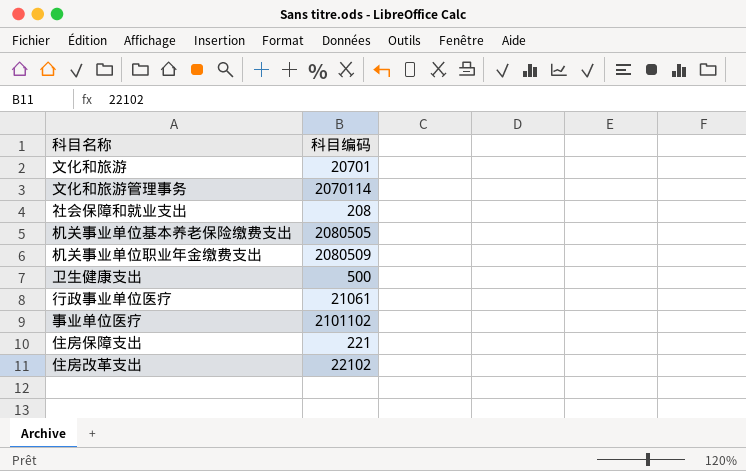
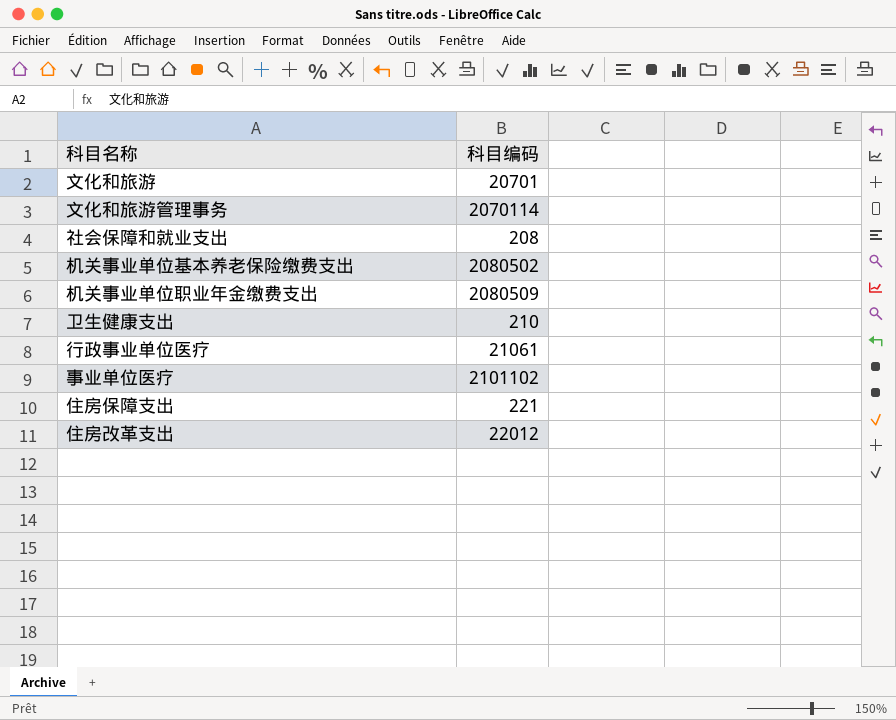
机关事业单位基本养老保险缴费支出 | 科目编码: 2080505 -> 2080502
卫生健康支出 | 科目编码: 500 -> 210
住房改革支出 | 科目编码: 22102 -> 22012

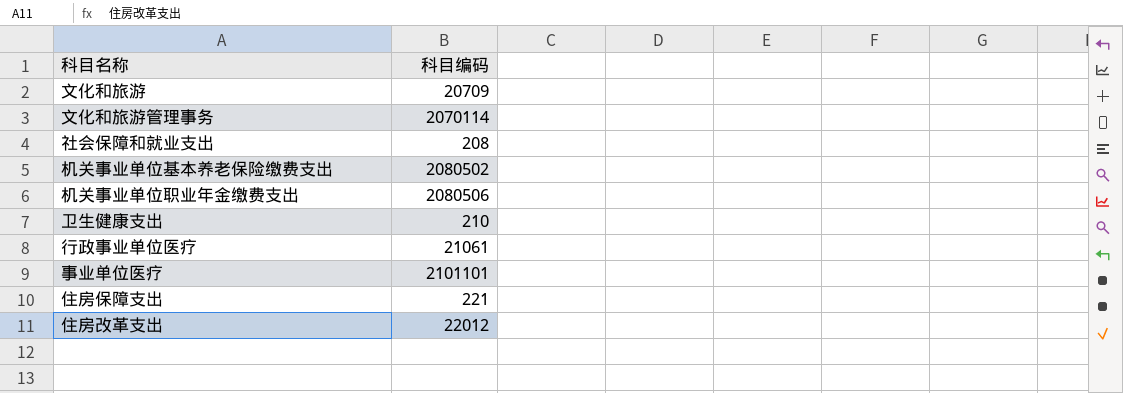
文化和旅游 | 科目编码: 20701 -> 20709
机关事业单位职业年金缴费支出 | 科目编码: 2080509 -> 2080506
事业单位医疗 | 科目编码: 2101102 -> 2101101

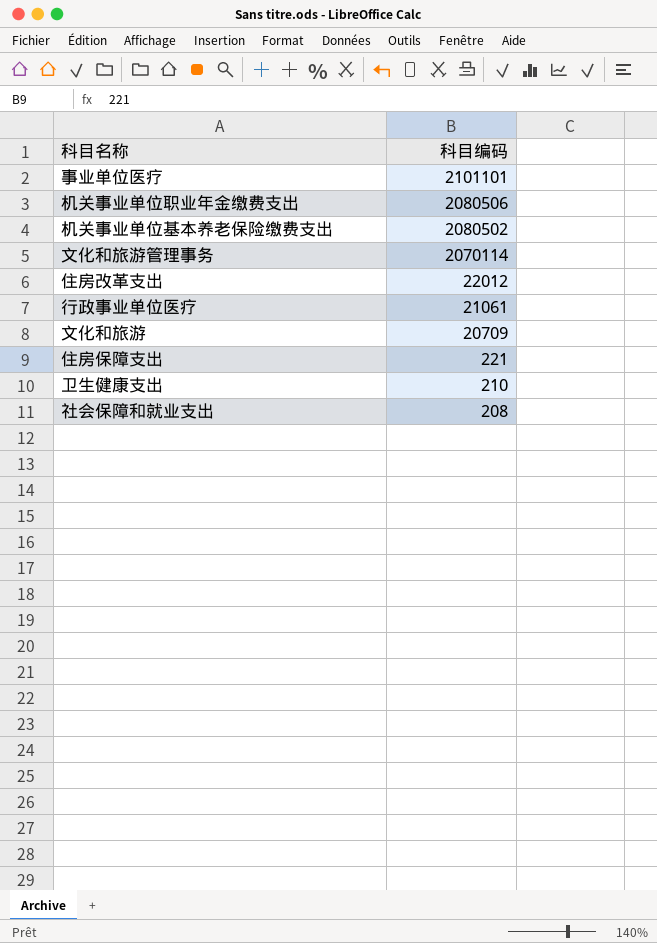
row order: none -> 科目编码 descending

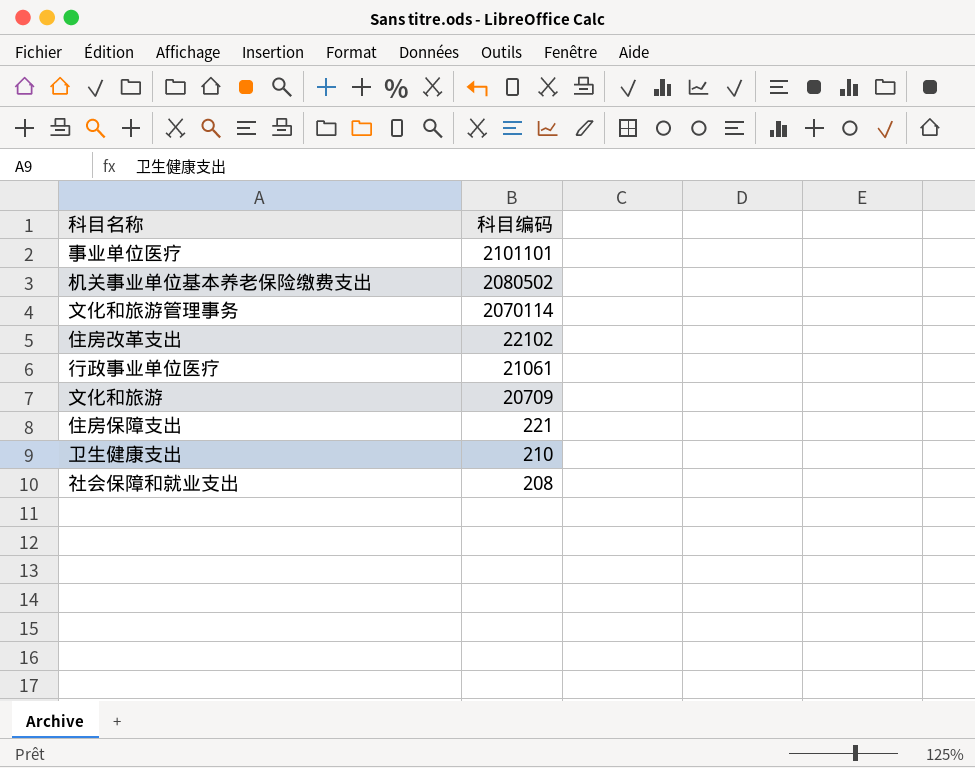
row 机关事业单位职业年金缴费支出: 2080506 -> none
住房改革支出 | 科目编码: 22012 -> 22102

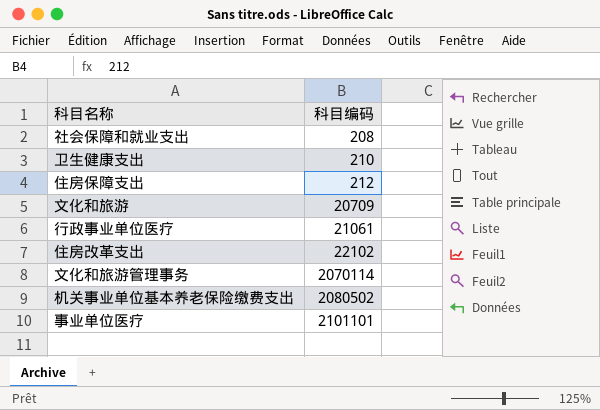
row order: 科目编码 descending -> 科目编码 ascending
住房保障支出 | 科目编码: 221 -> 212

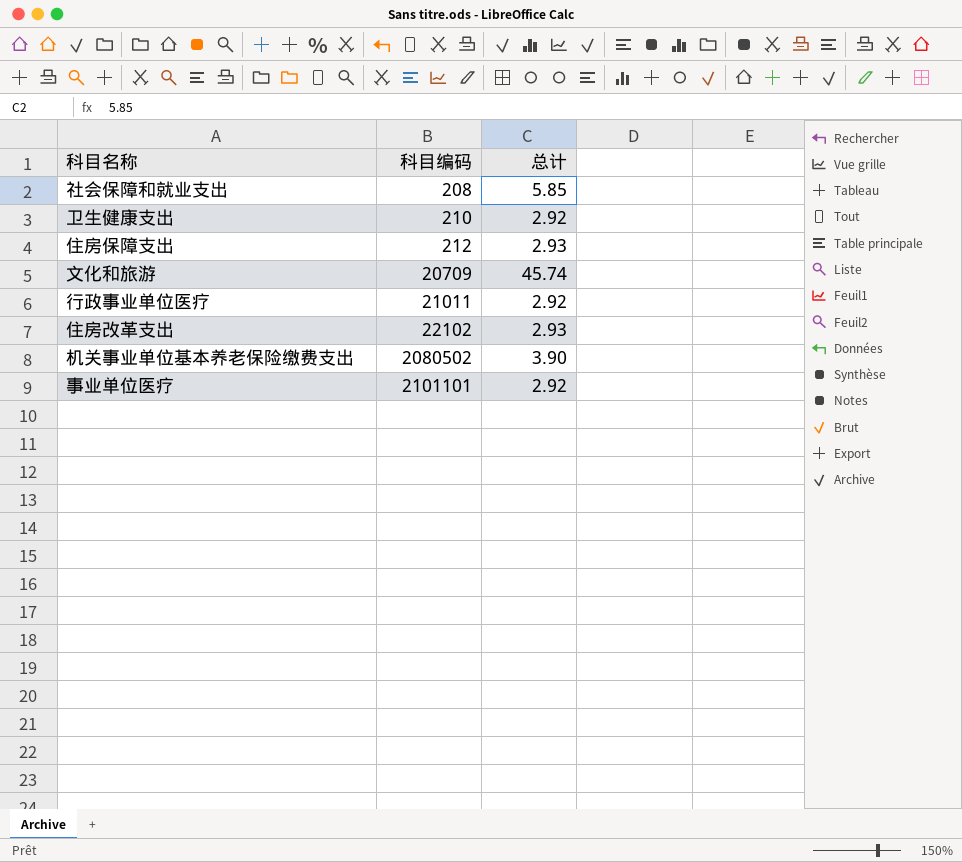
column 总计 | position: none -> 3
row 文化和旅游管理事务: 2070114 -> none
行政事业单位医疗 | 科目编码: 21061 -> 21011

